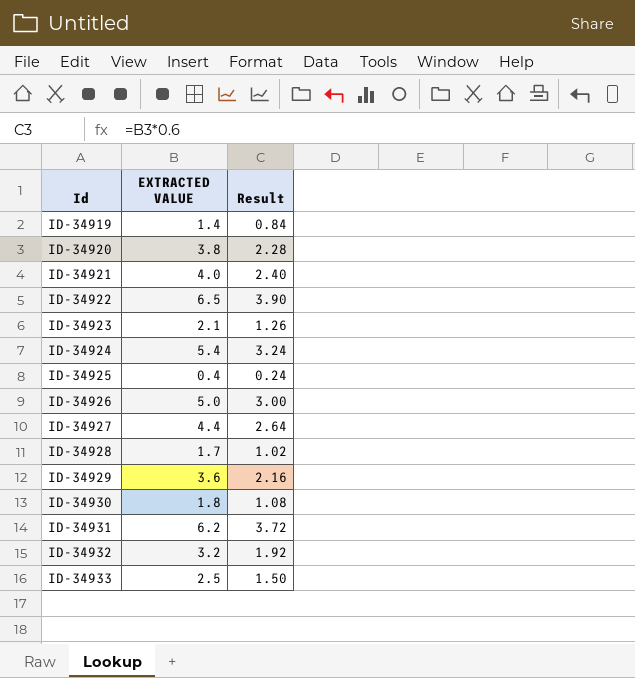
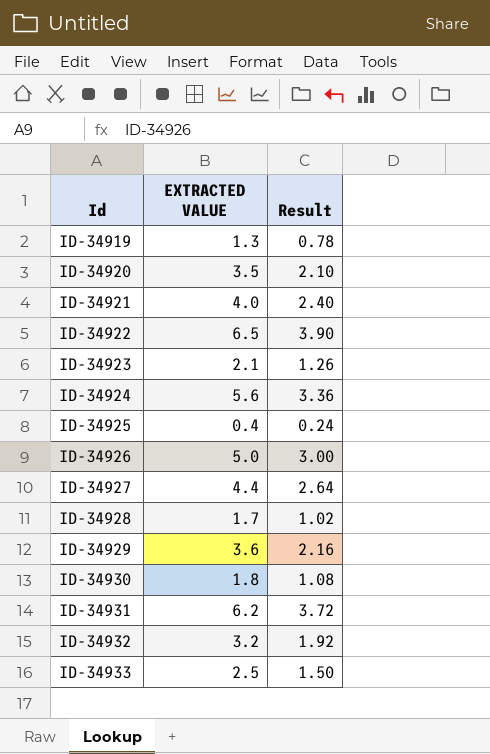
ID-34919 | EXTRACTED VALUE: 1.4 -> 1.3
ID-34919 | Result: 0.84 -> 0.78
ID-34920 | EXTRACTED VALUE: 3.8 -> 3.5
ID-34920 | Result: 2.28 -> 2.10
ID-34924 | EXTRACTED VALUE: 5.4 -> 5.6
ID-34924 | Result: 3.24 -> 3.36

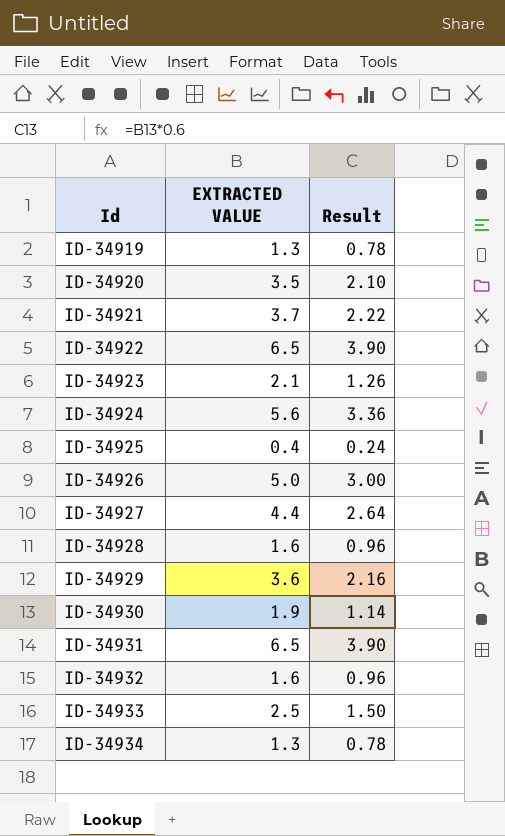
ID-34921 | EXTRACTED VALUE: 4.0 -> 3.7
ID-34921 | Result: 2.40 -> 2.22
ID-34928 | EXTRACTED VALUE: 1.7 -> 1.6
ID-34928 | Result: 1.02 -> 0.96
ID-34930 | EXTRACTED VALUE: 1.8 -> 1.9
ID-34930 | Result: 1.08 -> 1.14
ID-34931 | EXTRACTED VALUE: 6.2 -> 6.5
ID-34931 | Result: 3.72 -> 3.90
ID-34932 | EXTRACTED VALUE: 3.2 -> 1.6
ID-34932 | Result: 1.92 -> 0.96
row ID-34934: none -> 1.3 | 0.78

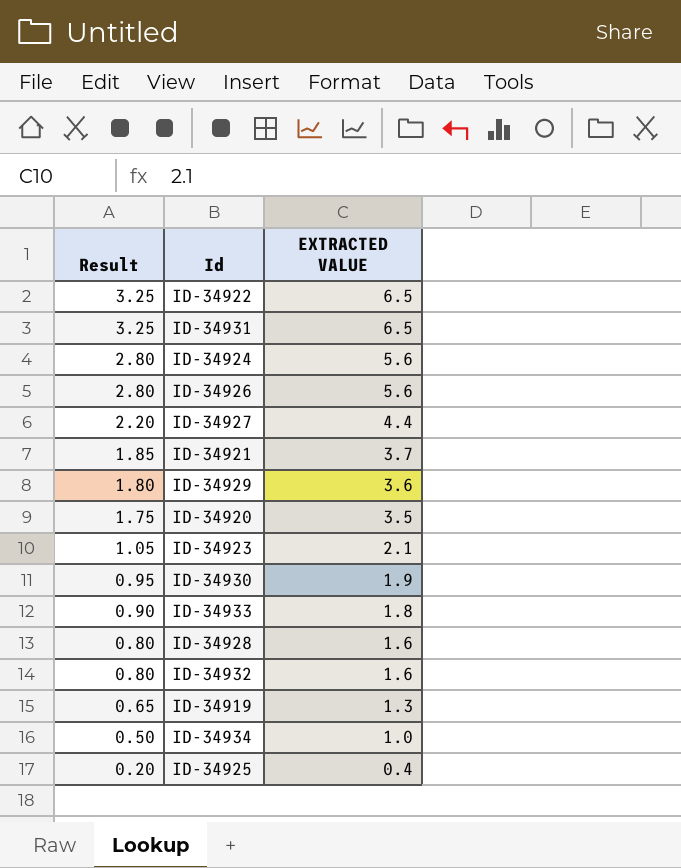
row order: Id ascending -> Result descending
column Result | formula: [EXTRACTED VALUE] * 0.6 -> [EXTRACTED VALUE] * 0.5
column Result | position: 3 -> 1
ID-34926 | EXTRACTED VALUE: 5.0 -> 5.6
ID-34933 | EXTRACTED VALUE: 2.5 -> 1.8
ID-34934 | EXTRACTED VALUE: 1.3 -> 1.0

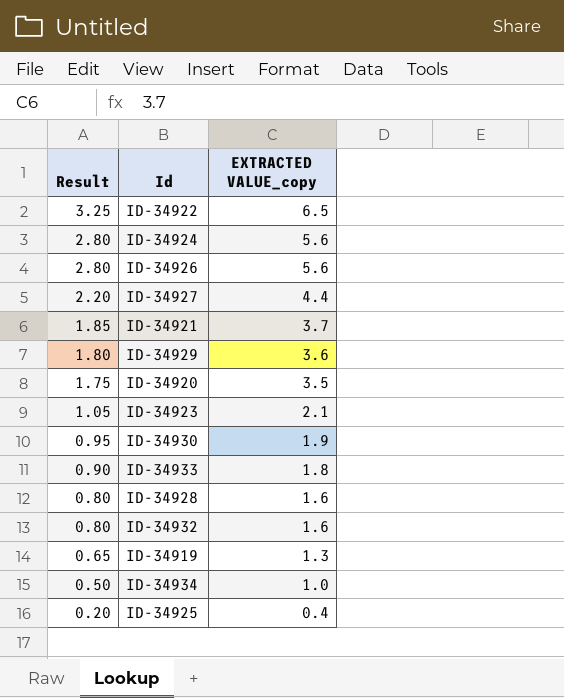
column name: EXTRACTED VALUE -> EXTRACTED VALUE_copy
row ID-34931: 3.25 | 6.5 -> none

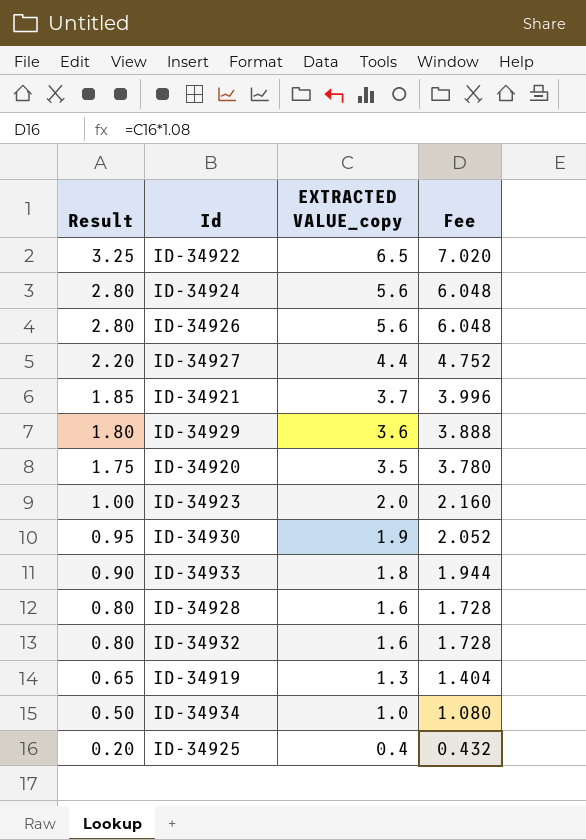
column Fee | formula: none -> [EXTRACTED VALUE_copy] * 1.08
ID-34923 | Result: 1.05 -> 1.00
ID-34923 | EXTRACTED VALUE_copy: 2.1 -> 2.0

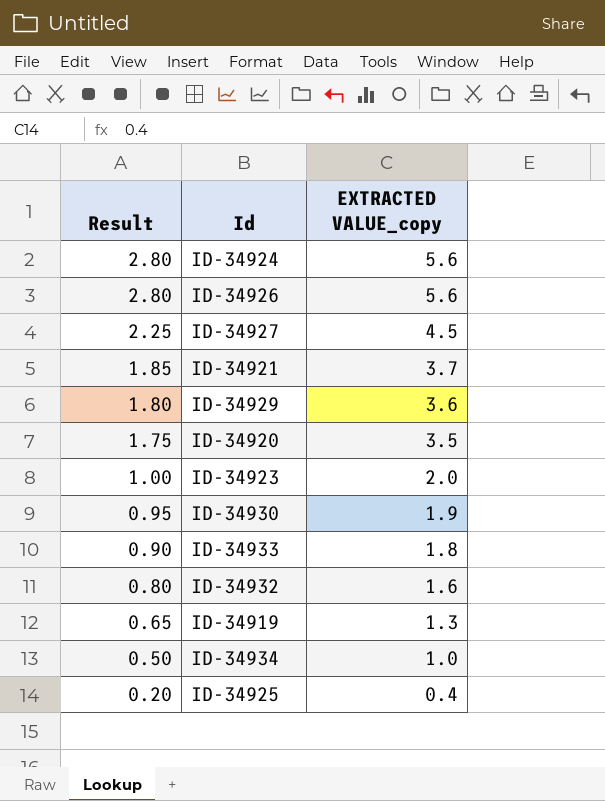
column Fee | formula: [EXTRACTED VALUE_copy] * 1.08 -> none
row ID-34922: 3.25 | 6.5 | 7.020 -> none
row ID-34928: 0.80 | 1.6 | 1.728 -> none
ID-34927 | Result: 2.20 -> 2.25
ID-34927 | EXTRACTED VALUE_copy: 4.4 -> 4.5

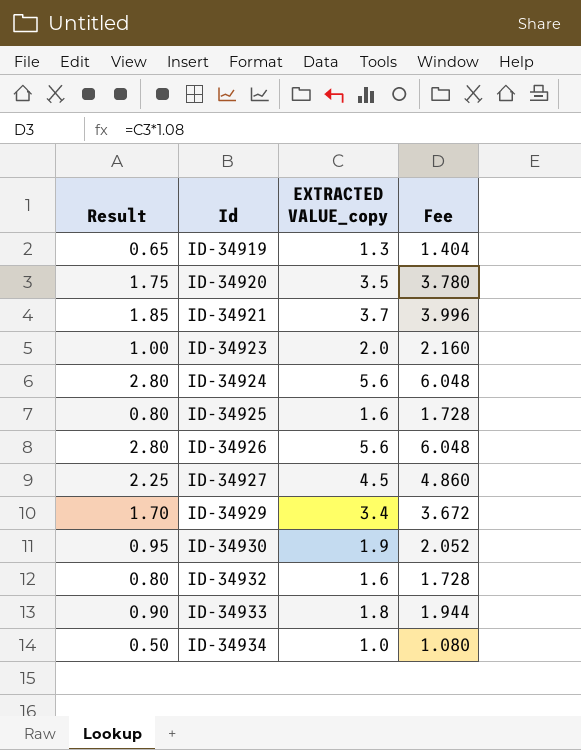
row order: Result descending -> Id ascending
column Fee | formula: none -> [EXTRACTED VALUE_copy] * 1.08
ID-34925 | Result: 0.20 -> 0.80
ID-34925 | EXTRACTED VALUE_copy: 0.4 -> 1.6
ID-34929 | Result: 1.80 -> 1.70
ID-34929 | EXTRACTED VALUE_copy: 3.6 -> 3.4

